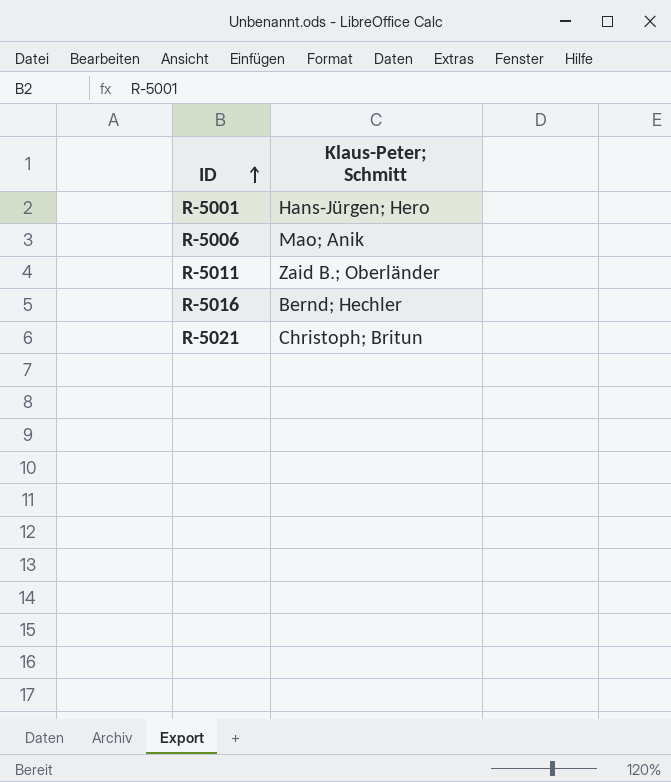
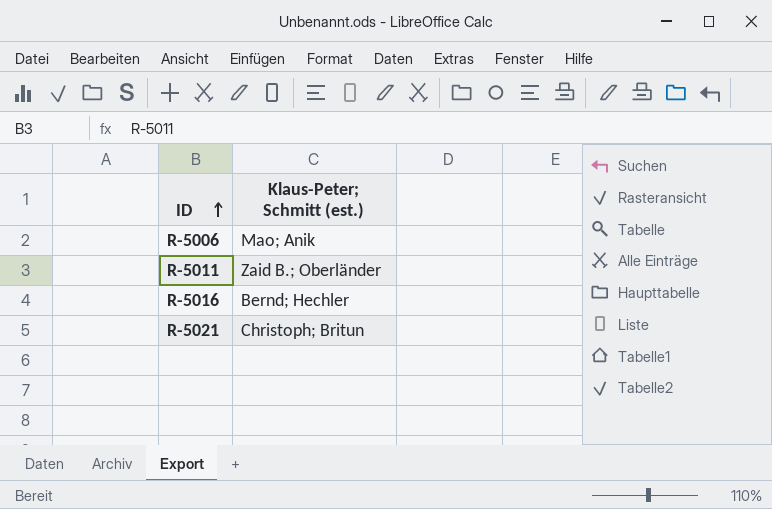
column name: Klaus-Peter; Schmitt -> Klaus-Peter; Schmitt (est.)
row R-5001: Hans-Jürgen; Hero -> none

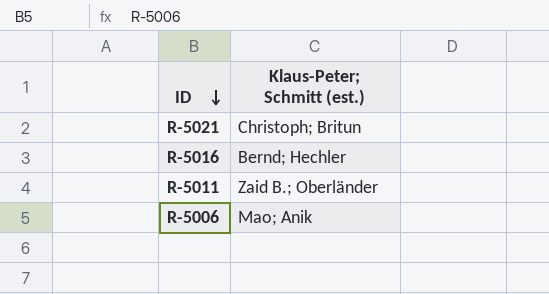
row order: ID ascending -> ID descending

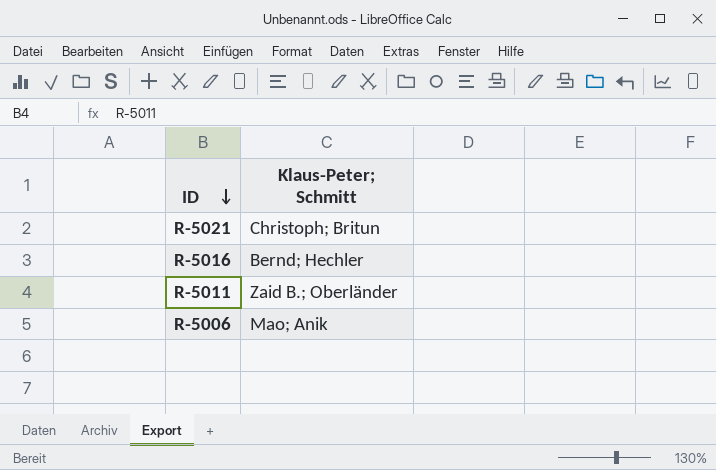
column name: Klaus-Peter; Schmitt (est.) -> Klaus-Peter; Schmitt

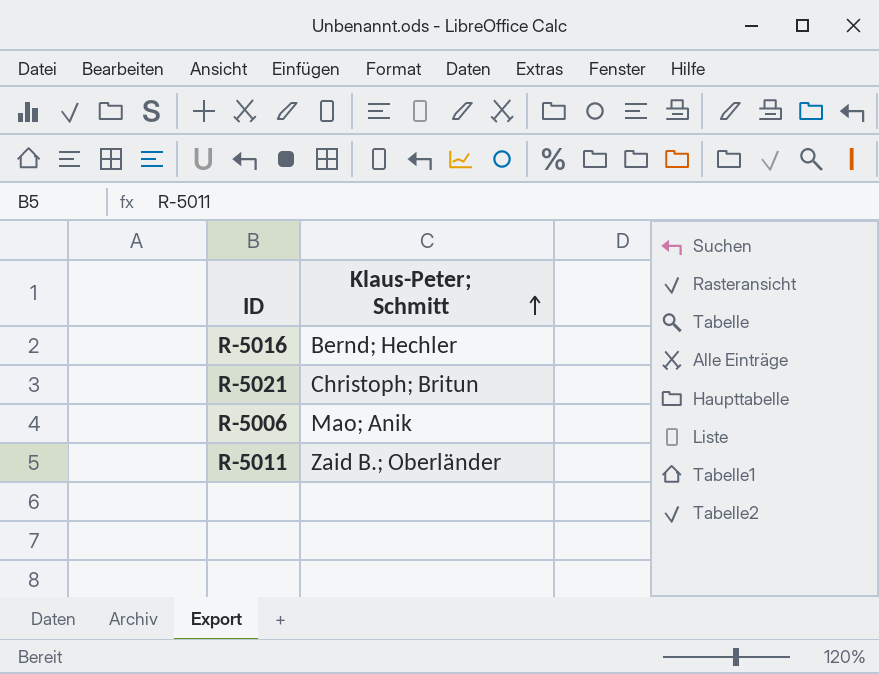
row order: ID descending -> Klaus-Peter; Schmitt ascending

